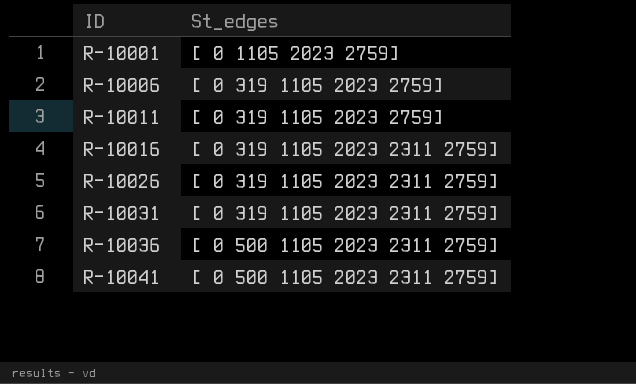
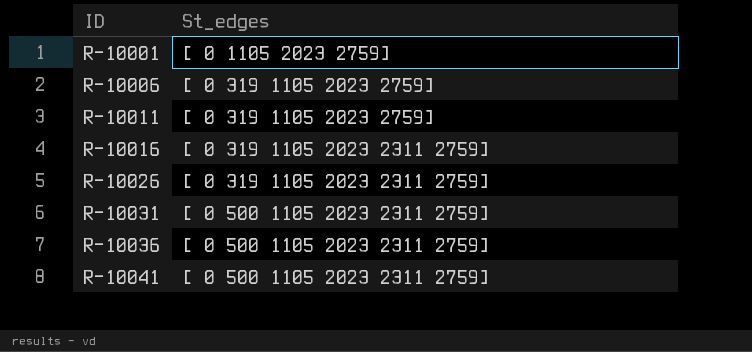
R-10031 | St_edges: [ 0 319 1105 2023 2311 2759] -> [ 0 500 1105 2023 2311 2759]

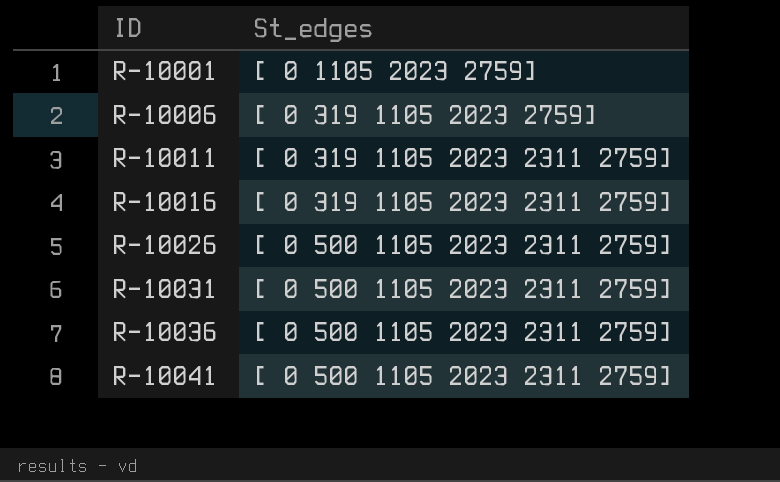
R-10011 | St_edges: [ 0 319 1105 2023 2759] -> [ 0 319 1105 2023 2311 2759]
R-10026 | St_edges: [ 0 319 1105 2023 2311 2759] -> [ 0 500 1105 2023 2311 2759]

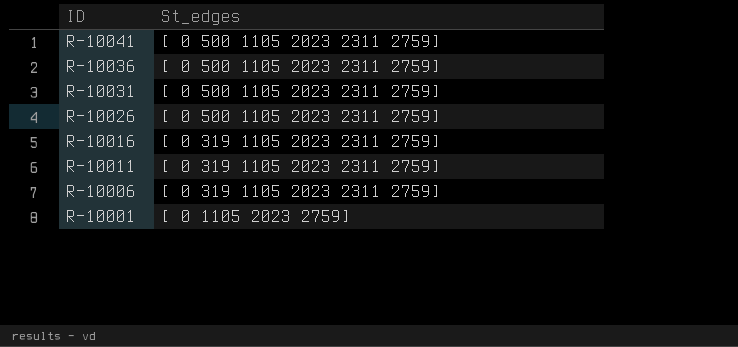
row order: ID ascending -> ID descending
R-10006 | St_edges: [ 0 319 1105 2023 2759] -> [ 0 319 1105 2023 2311 2759]

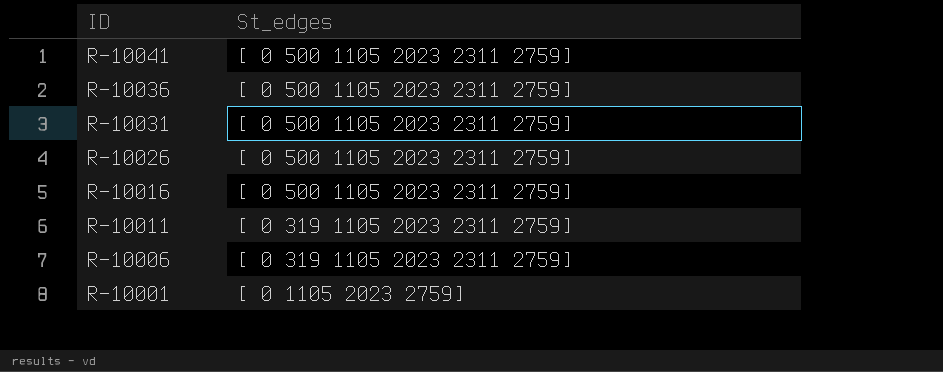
R-10016 | St_edges: [ 0 319 1105 2023 2311 2759] -> [ 0 500 1105 2023 2311 2759]

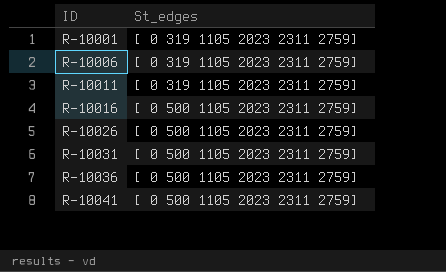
row order: ID descending -> ID ascending
R-10001 | St_edges: [ 0 1105 2023 2759] -> [ 0 319 1105 2023 2311 2759]

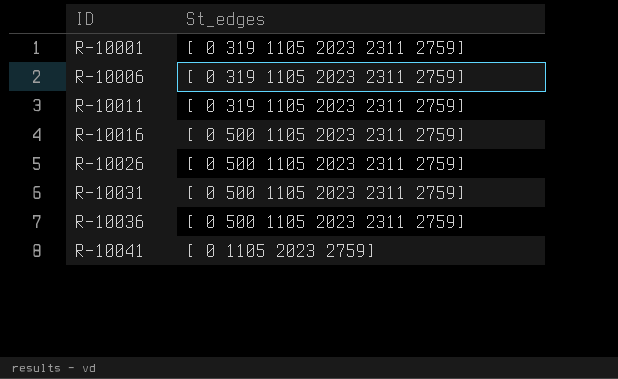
R-10041 | St_edges: [ 0 500 1105 2023 2311 2759] -> [ 0 1105 2023 2759]

